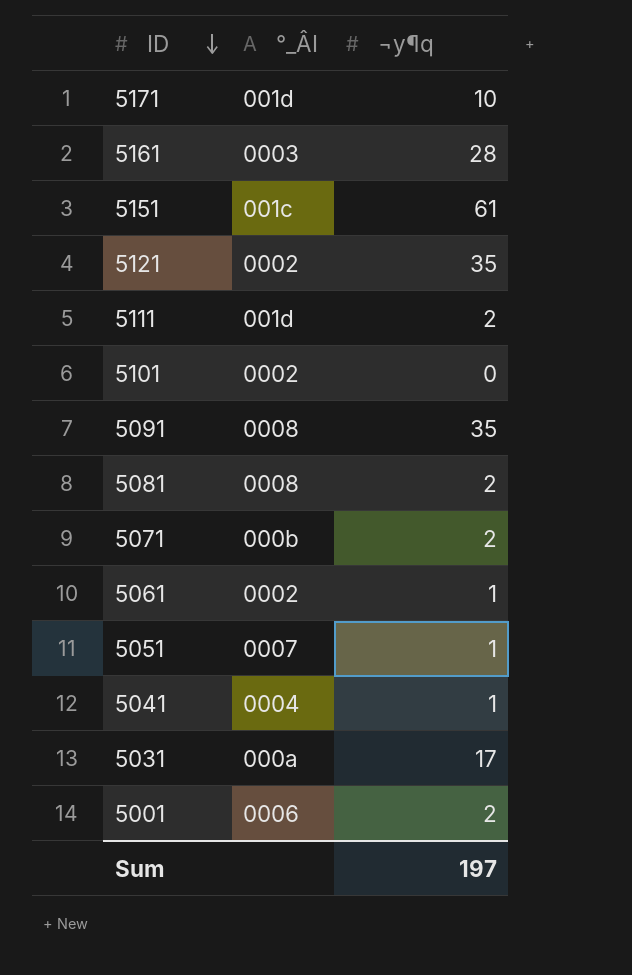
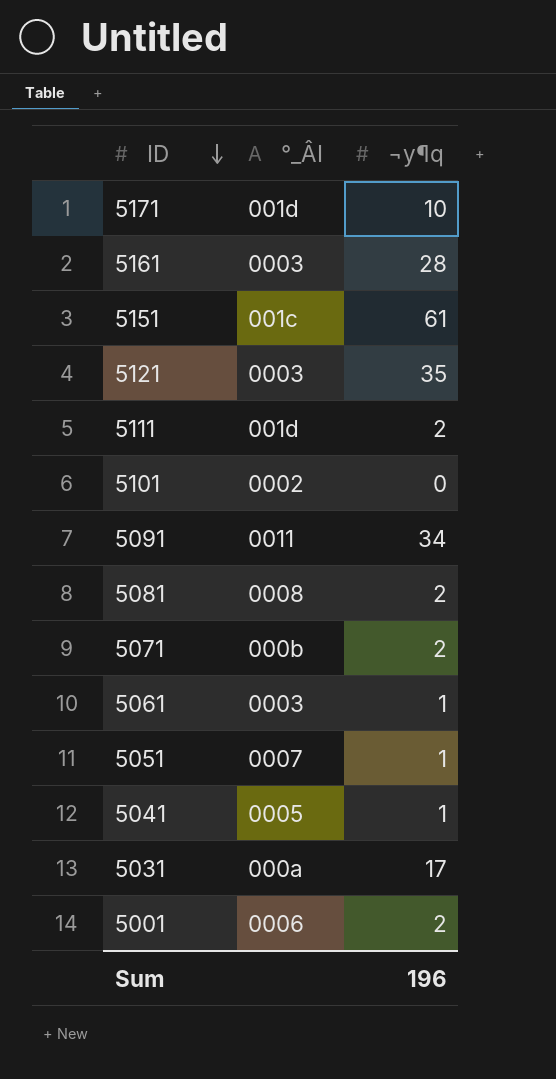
5121 | °_ÂI: 0002 -> 0003
5091 | °_ÂI: 0008 -> 0011
5091 | ¬y¶q: 35 -> 34
5061 | °_ÂI: 0002 -> 0003
5041 | °_ÂI: 0004 -> 0005
Sum | ¬y¶q: 197 -> 196

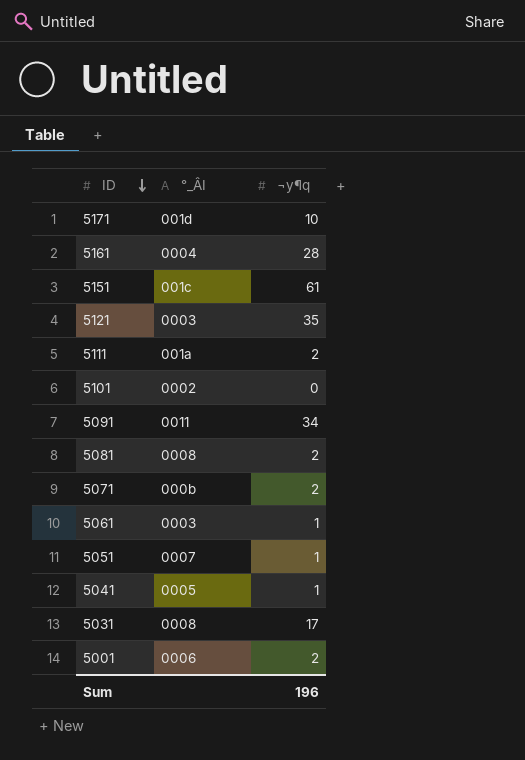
5161 | °_ÂI: 0003 -> 0004
5111 | °_ÂI: 001d -> 001a
5031 | °_ÂI: 000a -> 0008

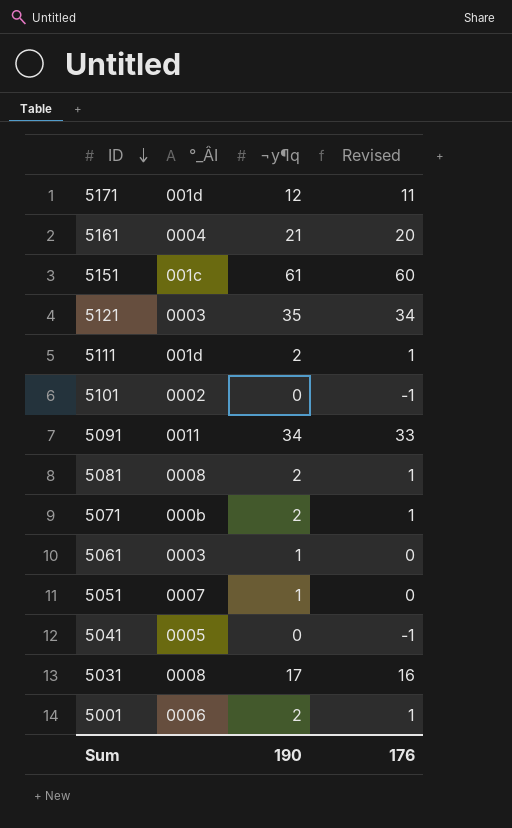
column Revised | formula: none -> [¬y¶q] - 1
5171 | ¬y¶q: 10 -> 12
5161 | ¬y¶q: 28 -> 21
5111 | °_ÂI: 001a -> 001d
5041 | ¬y¶q: 1 -> 0
Sum | ¬y¶q: 196 -> 190

